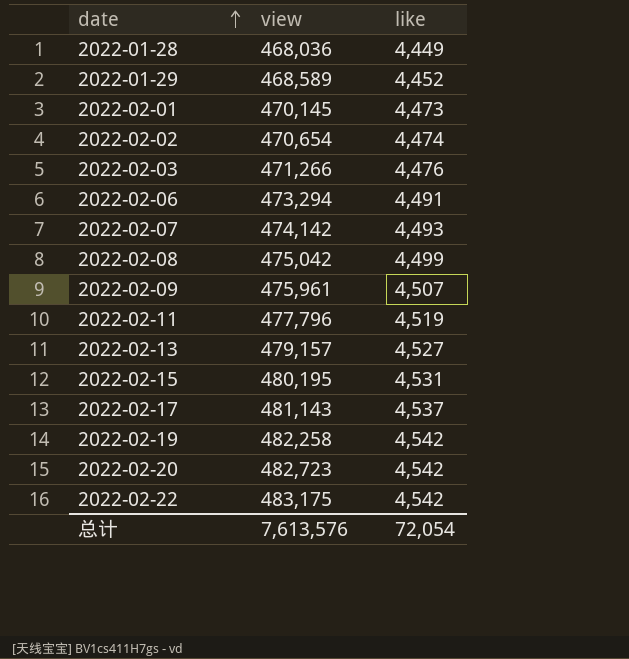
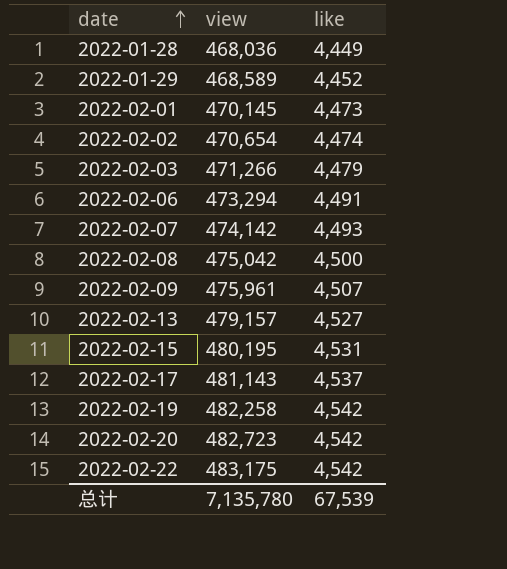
row 2022-02-11: 477,796 | 4,519 -> none
2022-02-03 | like: 4,476 -> 4,479
2022-02-08 | like: 4,499 -> 4,500
总计 | view: 7,613,576 -> 7,135,780
总计 | like: 72,054 -> 67,539

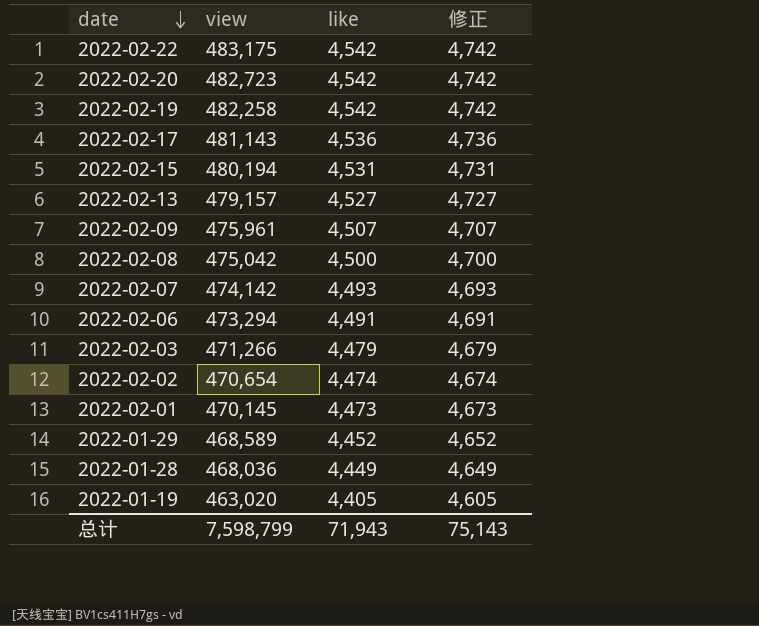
row order: date ascending -> date descending
column 修正 | formula: none -> [like] + 200
2022-02-17 | like: 4,537 -> 4,536
2022-02-15 | view: 480,195 -> 480,194
row 2022-01-19: none -> 463,020 | 4,405 | 4,605
总计 | view: 7,135,780 -> 7,598,799
总计 | like: 67,539 -> 71,943

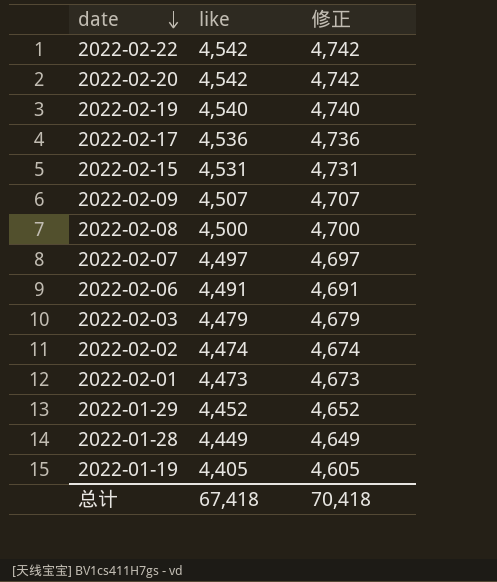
column view | position: 2 -> none
row 2022-02-13: 479,157 | 4,527 | 4,727 -> none
2022-02-19 | like: 4,542 -> 4,540
2022-02-19 | 修正: 4,742 -> 4,740
2022-02-07 | like: 4,493 -> 4,497
2022-02-07 | 修正: 4,693 -> 4,697
总计 | like: 71,943 -> 67,418
总计 | 修正: 75,143 -> 70,418

